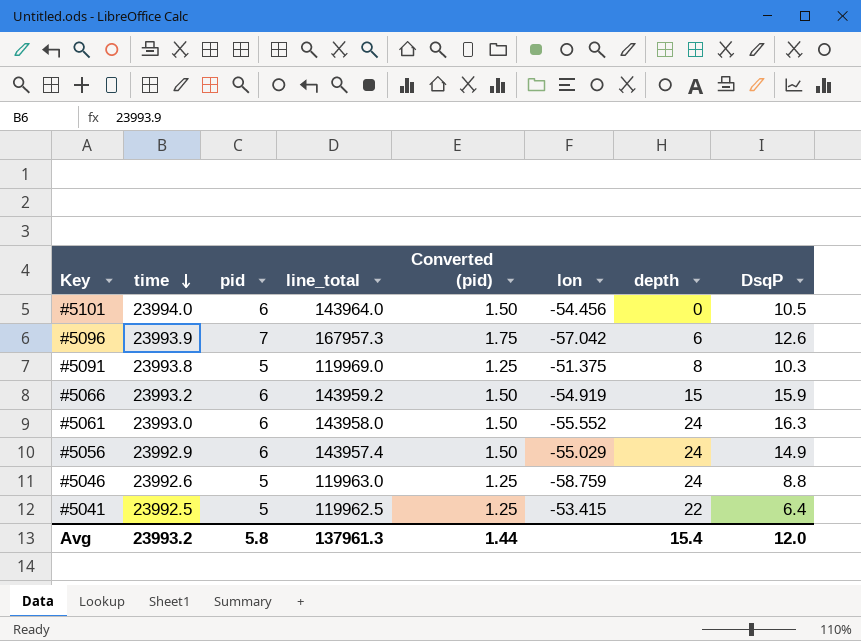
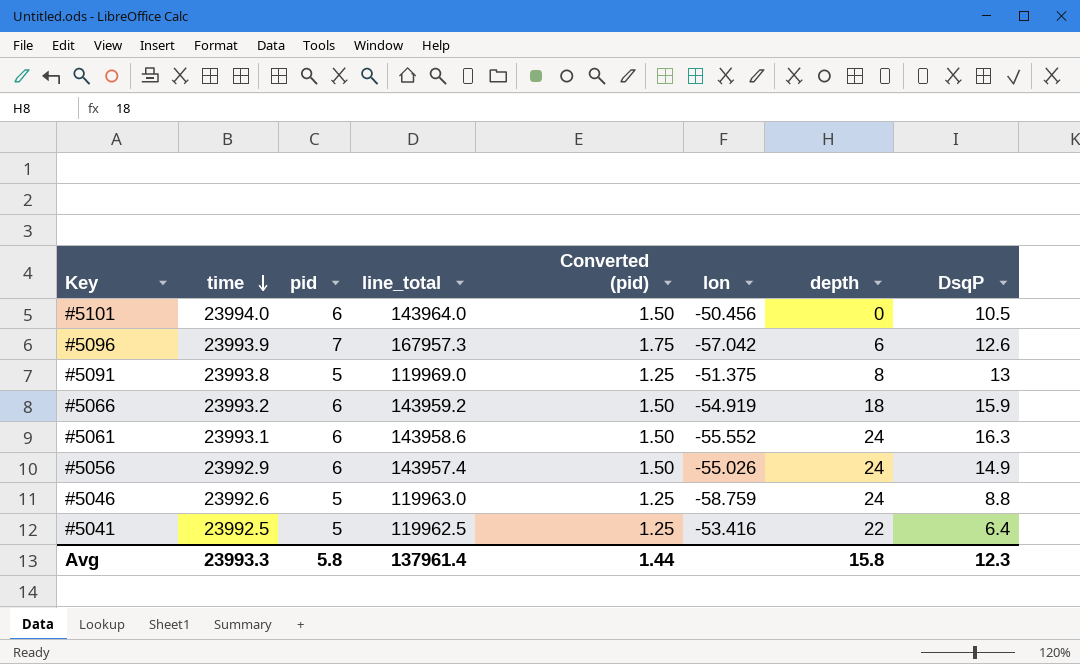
#5101 | lon: -54.456 -> -50.456
#5091 | DsqP: 10.3 -> 13
#5066 | depth: 15 -> 18
#5061 | time: 23993.0 -> 23993.1
#5061 | line_total: 143958.0 -> 143958.6
#5056 | lon: -55.029 -> -55.026
#5041 | lon: -53.415 -> -53.416
Avg | time: 23993.2 -> 23993.3
Avg | line_total: 137961.3 -> 137961.4
Avg | depth: 15.4 -> 15.8
Avg | DsqP: 12.0 -> 12.3

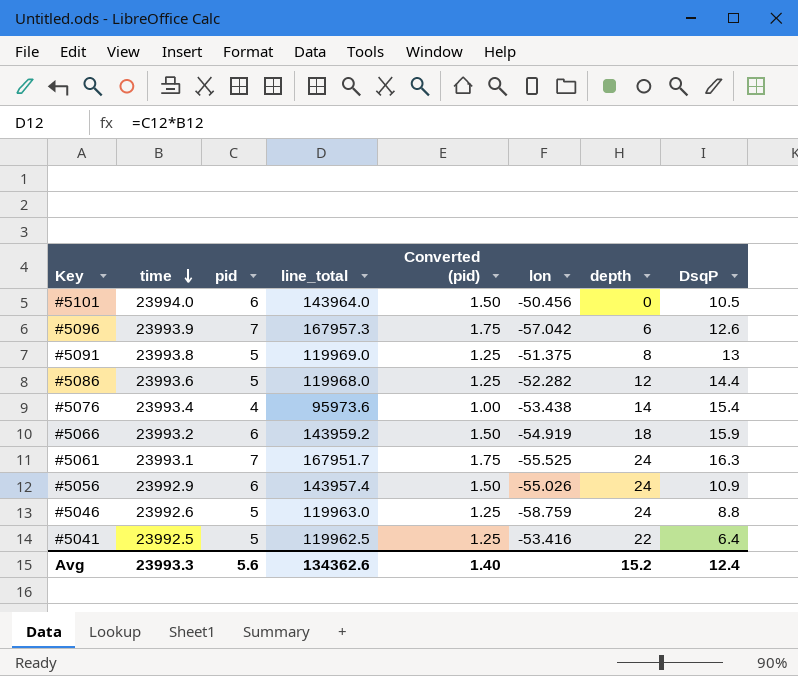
row #5086: none -> 23993.6 | 5 | 119968.0 | 1.25 | -52.282 | 12 | 14.4
row #5076: none -> 23993.4 | 4 | 95973.6 | 1.00 | -53.438 | 14 | 15.4
#5061 | pid: 6 -> 7
#5061 | line_total: 143958.6 -> 167951.7
#5061 | Converted (pid): 1.50 -> 1.75
#5061 | lon: -55.552 -> -55.525
#5056 | DsqP: 14.9 -> 10.9
Avg | pid: 5.8 -> 5.6
Avg | line_total: 137961.4 -> 134362.6
Avg | Converted (pid): 1.44 -> 1.40
Avg | depth: 15.8 -> 15.2
Avg | DsqP: 12.3 -> 12.4

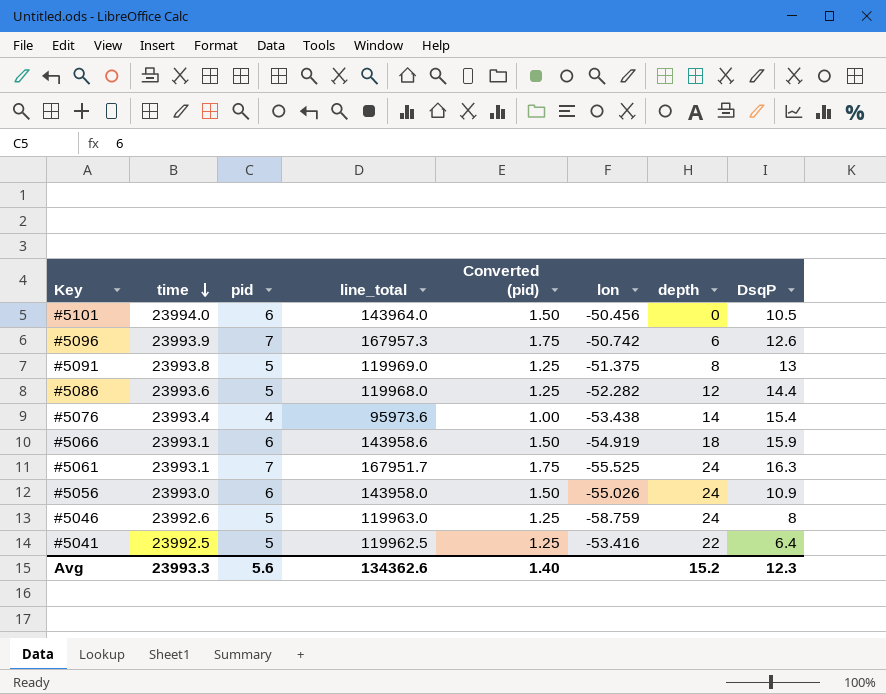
#5096 | lon: -57.042 -> -50.742
#5066 | time: 23993.2 -> 23993.1
#5066 | line_total: 143959.2 -> 143958.6
#5056 | time: 23992.9 -> 23993.0
#5056 | line_total: 143957.4 -> 143958.0
#5046 | DsqP: 8.8 -> 8
Avg | DsqP: 12.4 -> 12.3

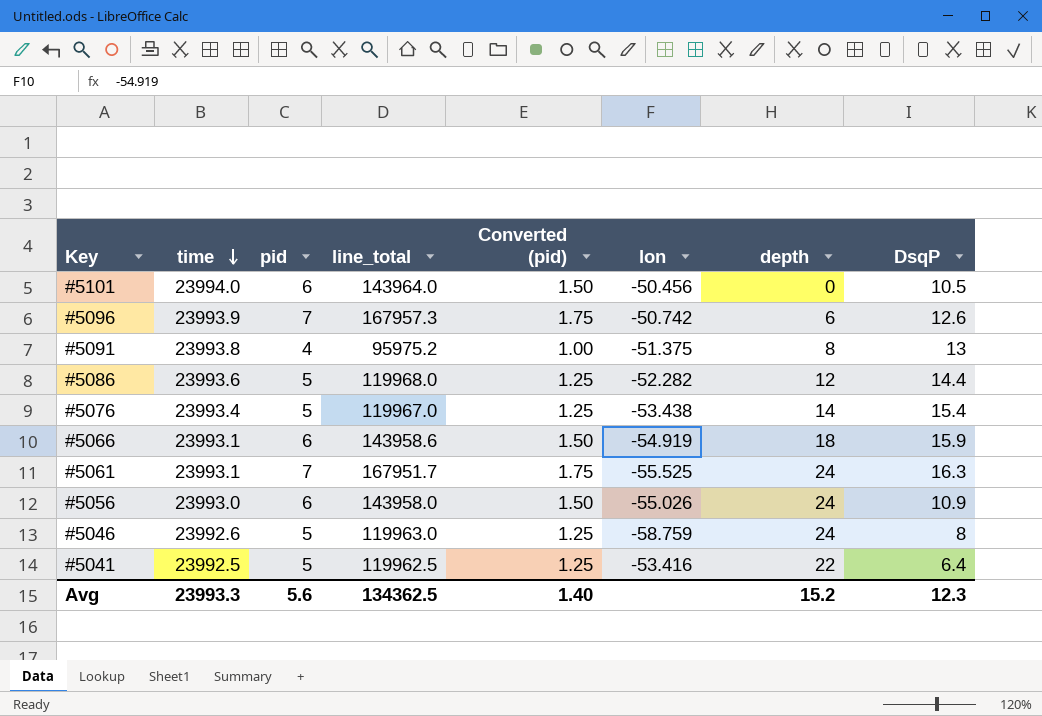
#5091 | pid: 5 -> 4
#5091 | line_total: 119969.0 -> 95975.2
#5091 | Converted (pid): 1.25 -> 1.00
#5076 | pid: 4 -> 5
#5076 | line_total: 95973.6 -> 119967.0
#5076 | Converted (pid): 1.00 -> 1.25
Avg | line_total: 134362.6 -> 134362.5

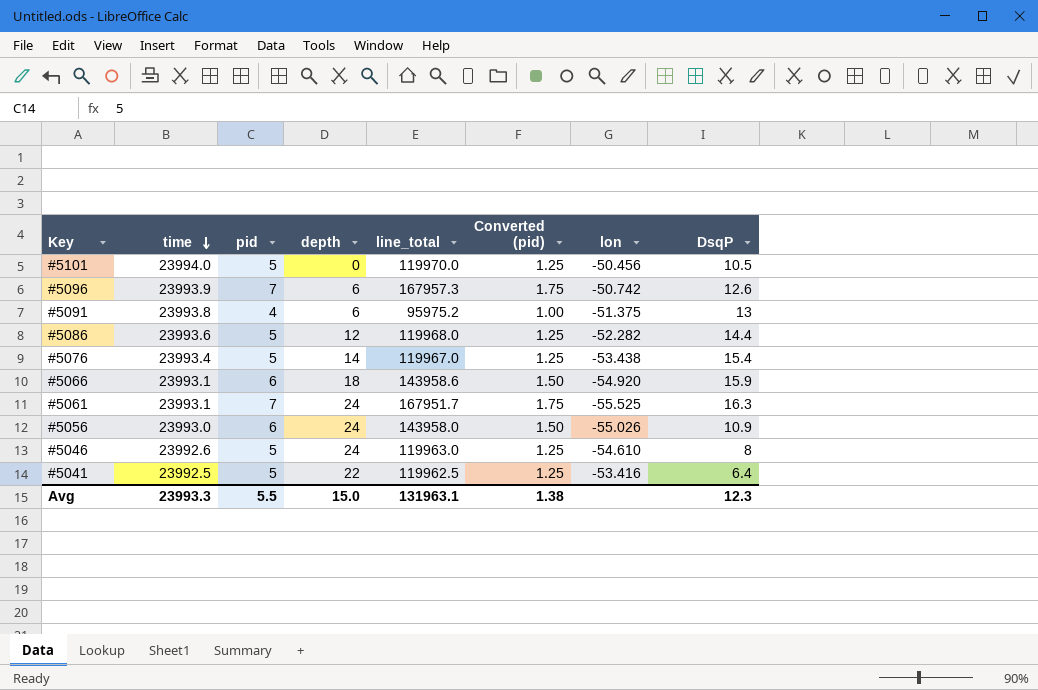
column depth | position: 7 -> 4
#5101 | pid: 6 -> 5
#5101 | line_total: 143964.0 -> 119970.0
#5101 | Converted (pid): 1.50 -> 1.25
#5091 | depth: 8 -> 6
#5066 | lon: -54.919 -> -54.920
#5046 | lon: -58.759 -> -54.610
Avg | pid: 5.6 -> 5.5
Avg | depth: 15.2 -> 15.0
Avg | line_total: 134362.5 -> 131963.1
Avg | Converted (pid): 1.40 -> 1.38

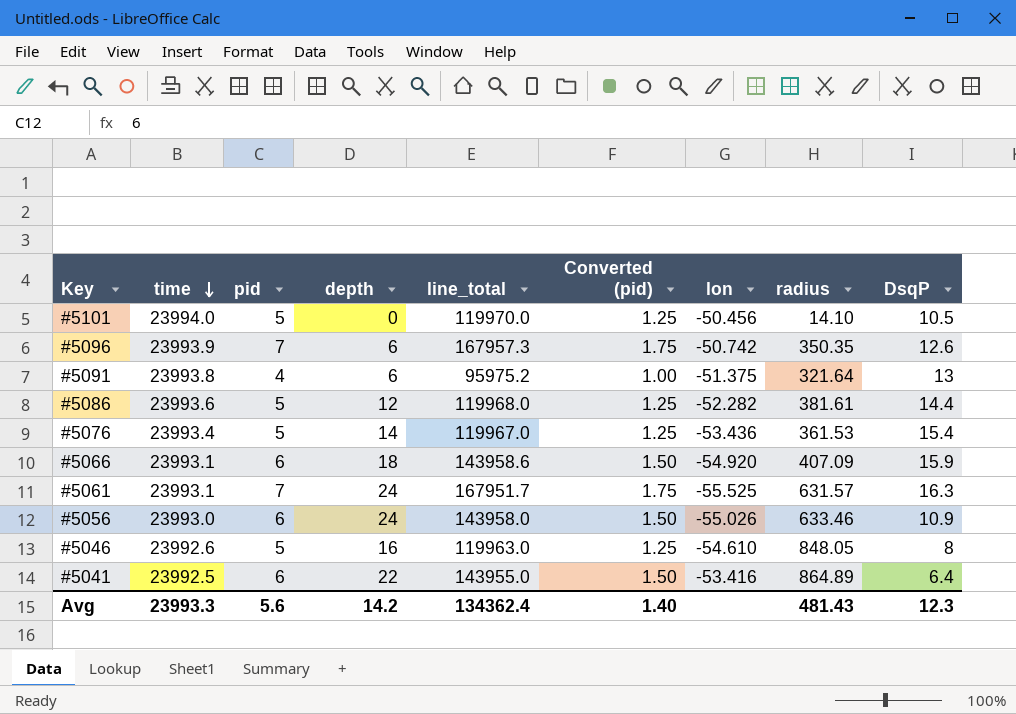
column radius | position: none -> 8
#5076 | lon: -53.438 -> -53.436
#5046 | depth: 24 -> 16
#5041 | pid: 5 -> 6
#5041 | line_total: 119962.5 -> 143955.0
#5041 | Converted (pid): 1.25 -> 1.50
Avg | pid: 5.5 -> 5.6
Avg | depth: 15.0 -> 14.2
Avg | line_total: 131963.1 -> 134362.4
Avg | Converted (pid): 1.38 -> 1.40

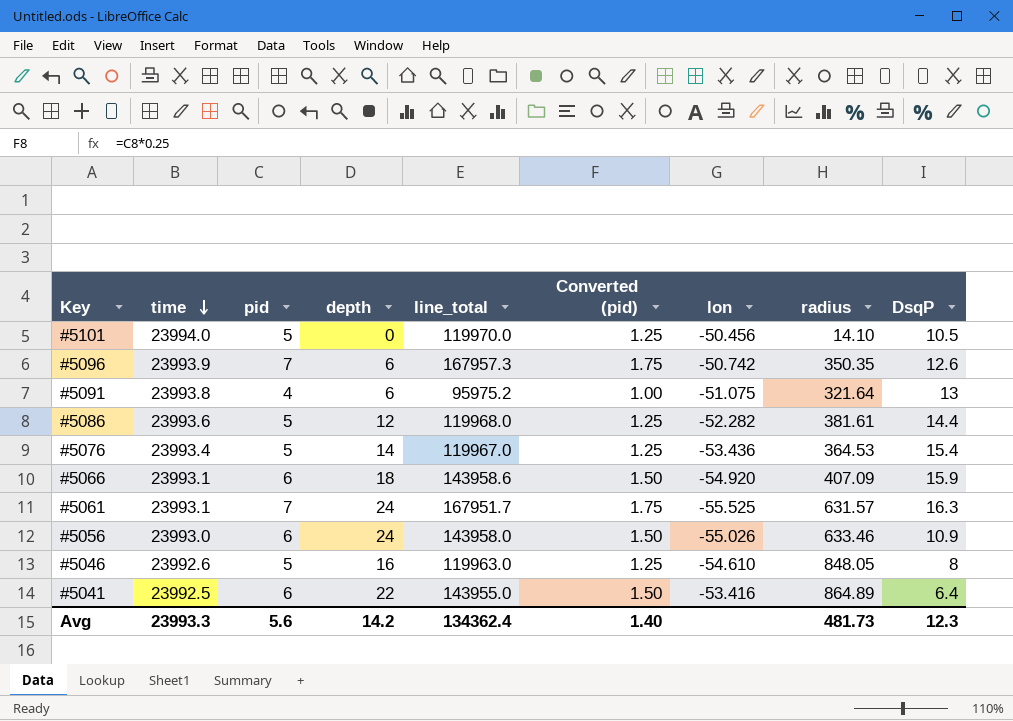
#5091 | lon: -51.375 -> -51.075
#5076 | radius: 361.53 -> 364.53
Avg | radius: 481.43 -> 481.73

